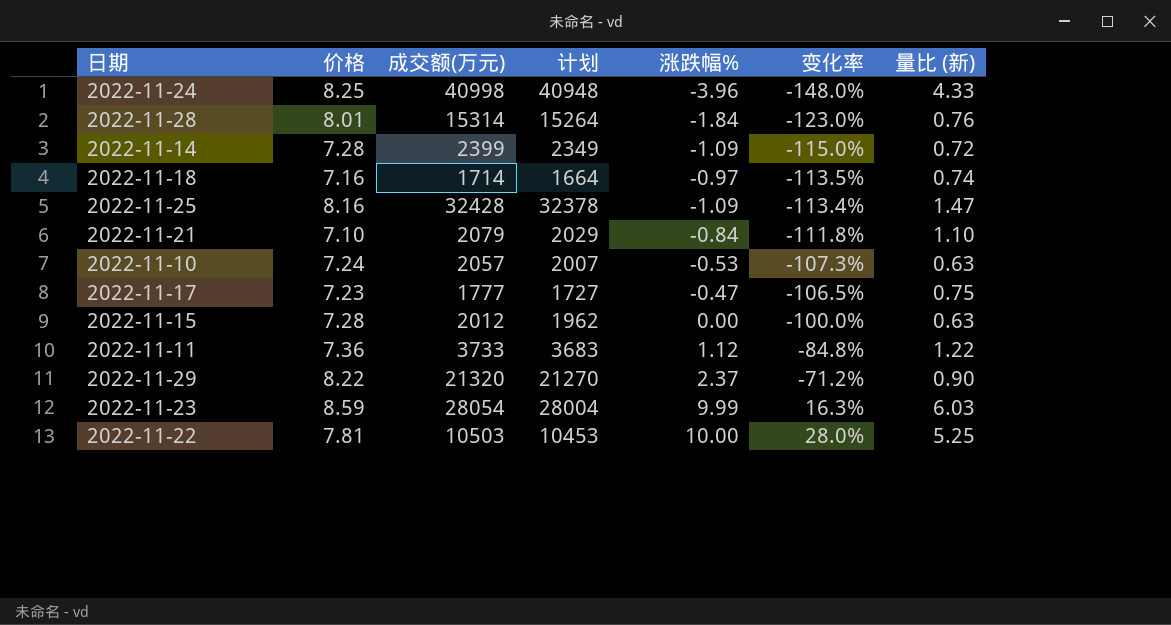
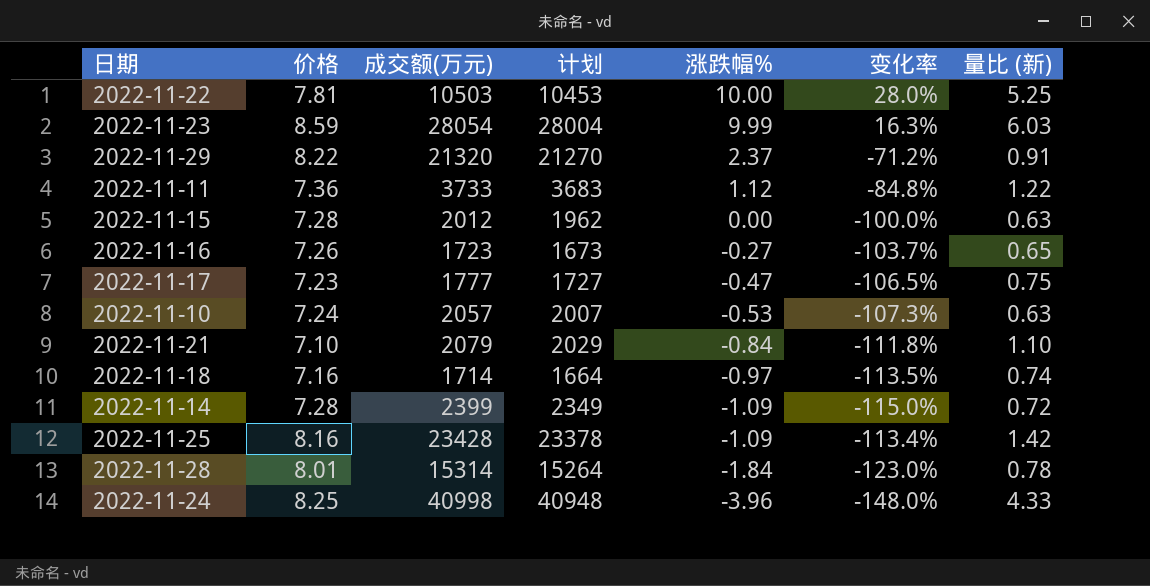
row order: 变化率 ascending -> 涨跌幅% descending
2022-11-29 | 量比 (新): 0.90 -> 0.91
row 2022-11-16: none -> 7.26 | 1723 | 1673 | -0.27 | -103.7% | 0.65
2022-11-25 | 成交额(万元): 32428 -> 23428
2022-11-25 | 计划: 32378 -> 23378
2022-11-25 | 量比 (新): 1.47 -> 1.42
2022-11-28 | 量比 (新): 0.76 -> 0.78

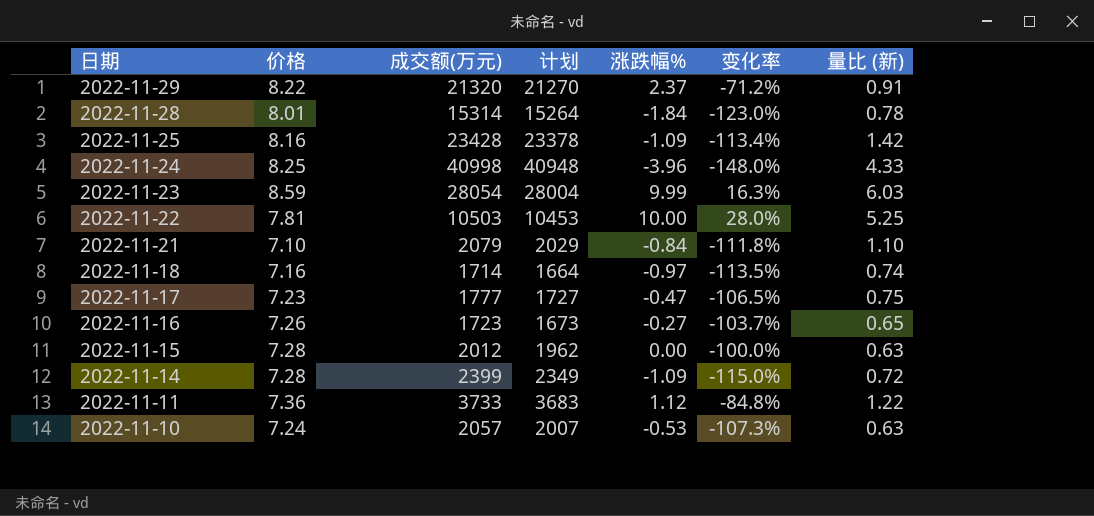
row order: 涨跌幅% descending -> 日期 descending

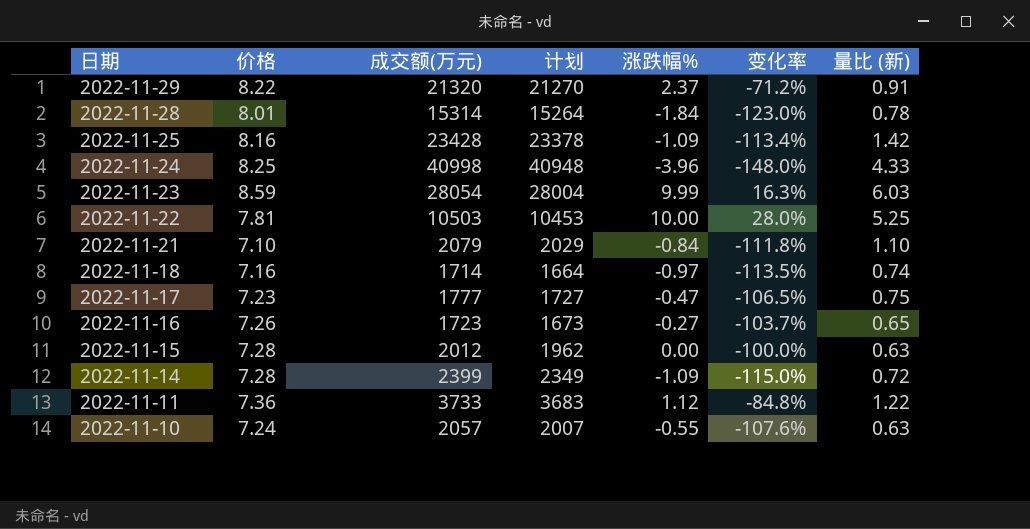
2022-11-10 | 涨跌幅%: -0.53 -> -0.55
2022-11-10 | 变化率: -107.3% -> -107.6%

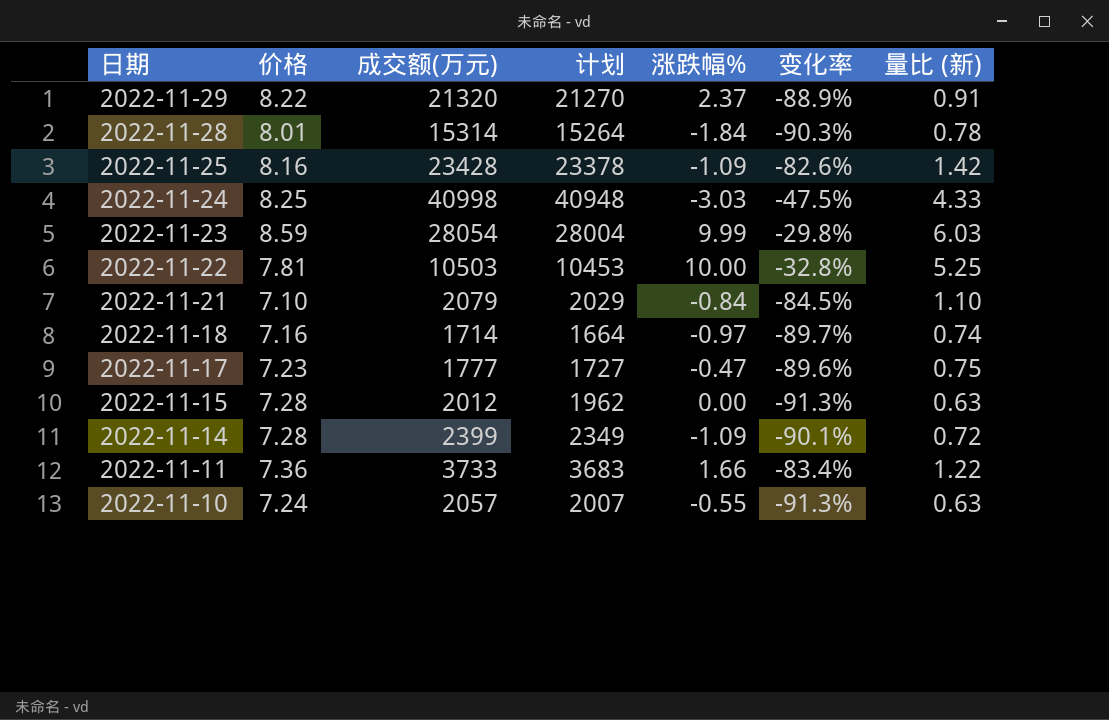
column 变化率 | formula: ([涨跌幅%] - [价格]) / [价格] -> ([量比 (新)] - [价格]) / [价格]
row 2022-11-16: 7.26 | 1723 | 1673 | -0.27 | -103.7% | 0.65 -> none
2022-11-24 | 涨跌幅%: -3.96 -> -3.03
2022-11-11 | 涨跌幅%: 1.12 -> 1.66

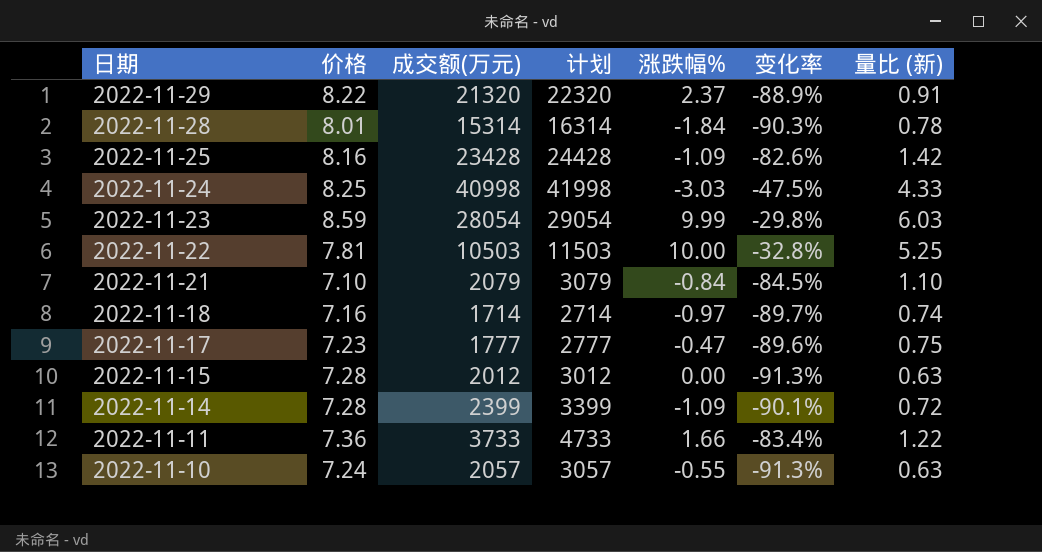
column 计划 | formula: [成交额(万元)] - 50 -> [成交额(万元)] + 1000

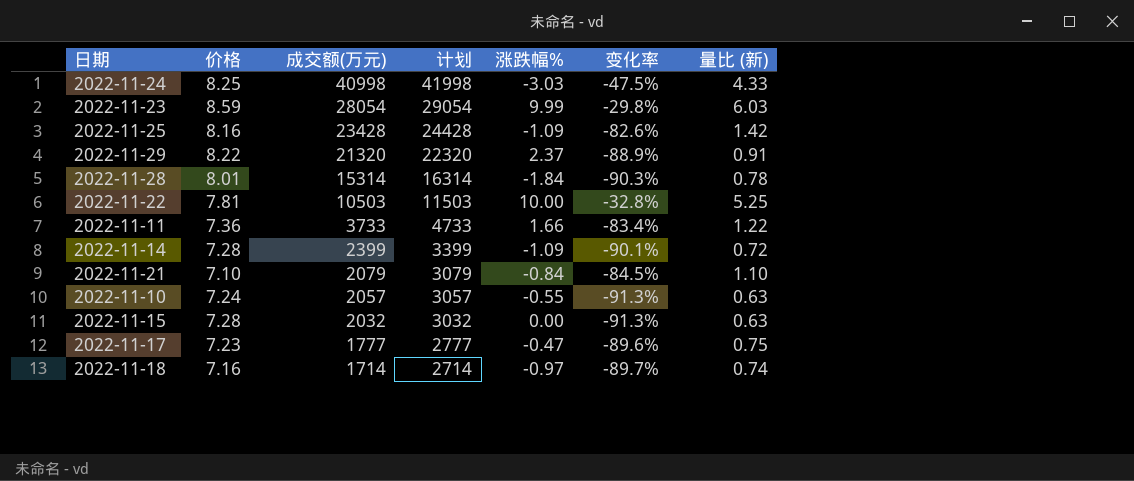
row order: 日期 descending -> 成交额(万元) descending
2022-11-15 | 成交额(万元): 2012 -> 2032
2022-11-15 | 计划: 3012 -> 3032

